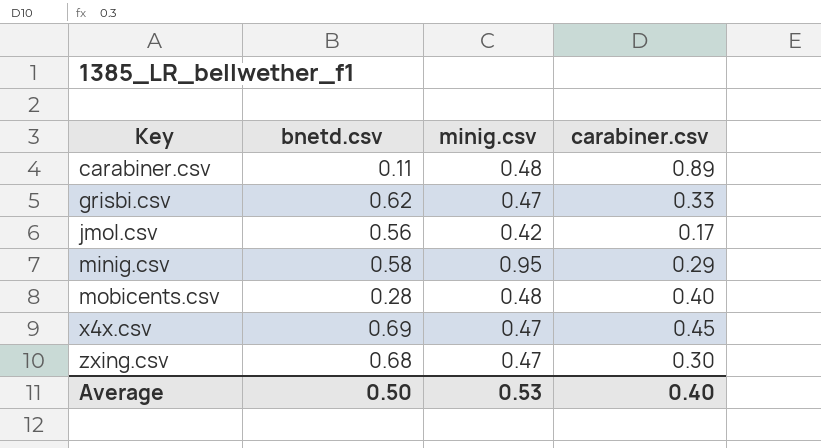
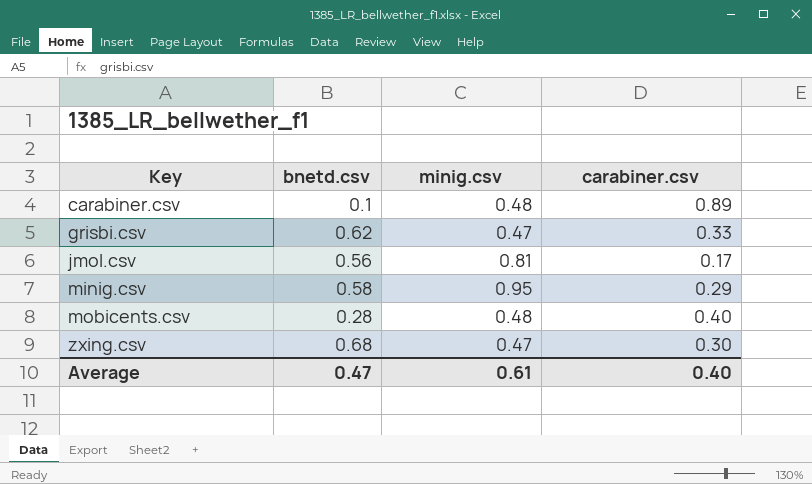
row x4x.csv: 0.69 | 0.47 | 0.45 -> none
carabiner.csv | bnetd.csv: 0.11 -> 0.1
jmol.csv | minig.csv: 0.42 -> 0.81
Average | bnetd.csv: 0.50 -> 0.47
Average | minig.csv: 0.53 -> 0.61

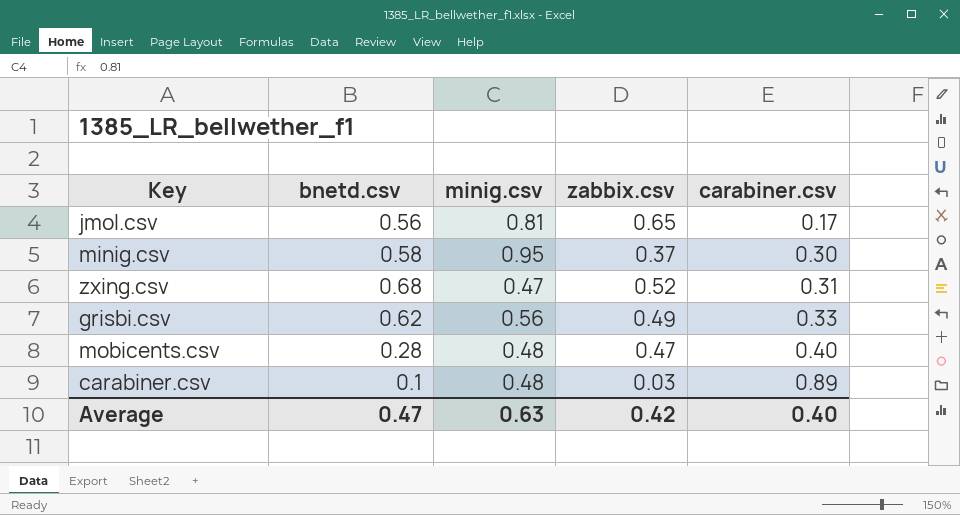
row order: Key ascending -> carabiner.csv ascending
column zabbix.csv | position: none -> 4
minig.csv | carabiner.csv: 0.29 -> 0.30
zxing.csv | carabiner.csv: 0.30 -> 0.31
grisbi.csv | minig.csv: 0.47 -> 0.56
Average | minig.csv: 0.61 -> 0.63

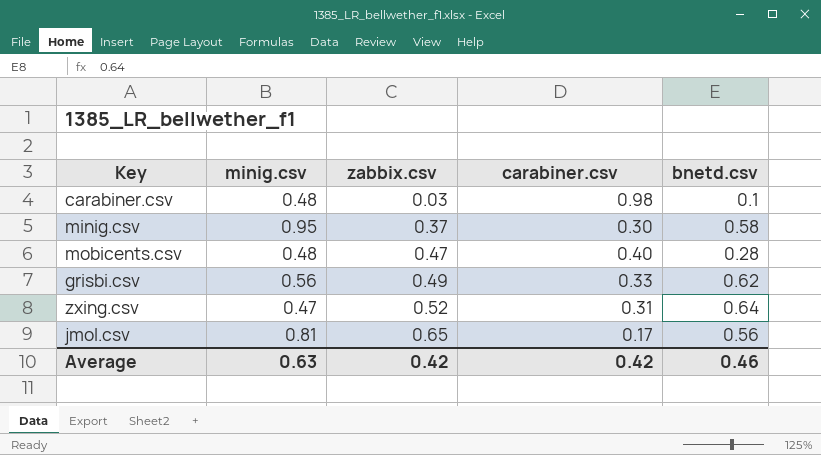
row order: carabiner.csv ascending -> zabbix.csv ascending
column bnetd.csv | position: 2 -> 5
carabiner.csv | carabiner.csv: 0.89 -> 0.98
zxing.csv | bnetd.csv: 0.68 -> 0.64
Average | carabiner.csv: 0.40 -> 0.42
Average | bnetd.csv: 0.47 -> 0.46

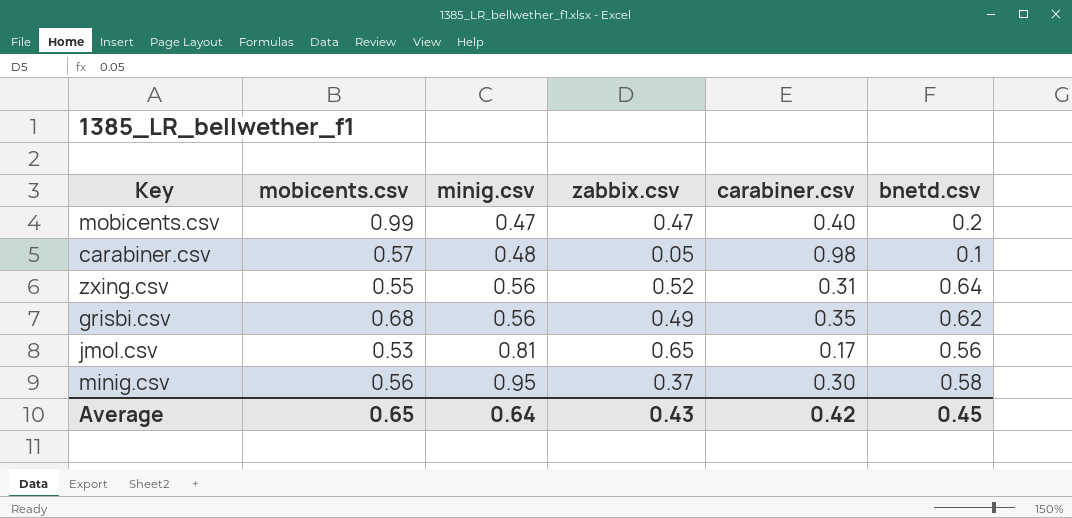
row order: zabbix.csv ascending -> minig.csv ascending
column mobicents.csv | position: none -> 2
mobicents.csv | minig.csv: 0.48 -> 0.47
mobicents.csv | bnetd.csv: 0.28 -> 0.2
carabiner.csv | zabbix.csv: 0.03 -> 0.05
zxing.csv | minig.csv: 0.47 -> 0.56
grisbi.csv | carabiner.csv: 0.33 -> 0.35
Average | minig.csv: 0.63 -> 0.64
Average | zabbix.csv: 0.42 -> 0.43
Average | bnetd.csv: 0.46 -> 0.45

